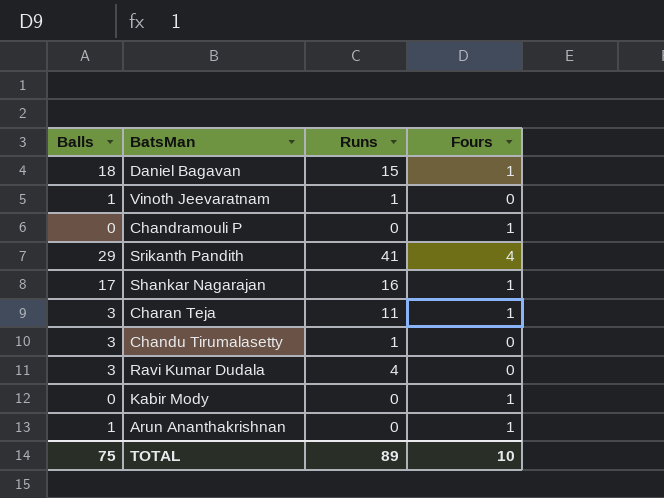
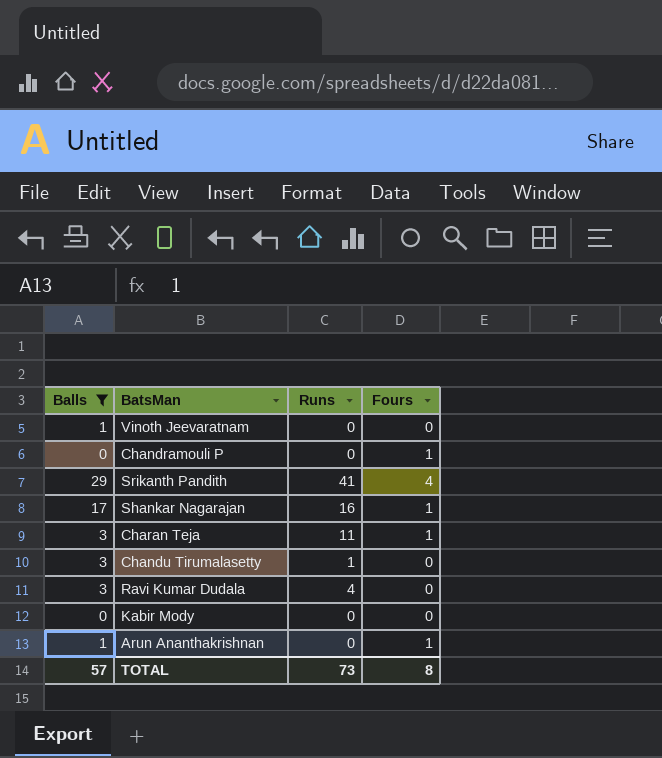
filter: none -> Balls != 18
Vinoth Jeevaratnam | Runs: 1 -> 0
Kabir Mody | Fours: 1 -> 0
TOTAL | Balls: 75 -> 57
TOTAL | Runs: 89 -> 73
TOTAL | Fours: 10 -> 8

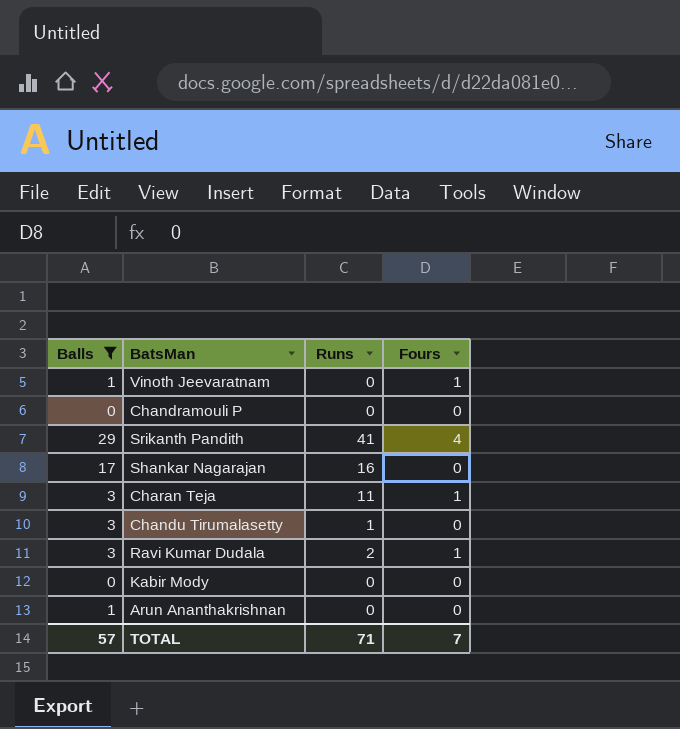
Vinoth Jeevaratnam | Fours: 0 -> 1
Chandramouli P | Fours: 1 -> 0
Shankar Nagarajan | Fours: 1 -> 0
Ravi Kumar Dudala | Runs: 4 -> 2
Ravi Kumar Dudala | Fours: 0 -> 1
Arun Ananthakrishnan | Fours: 1 -> 0
TOTAL | Runs: 73 -> 71
TOTAL | Fours: 8 -> 7

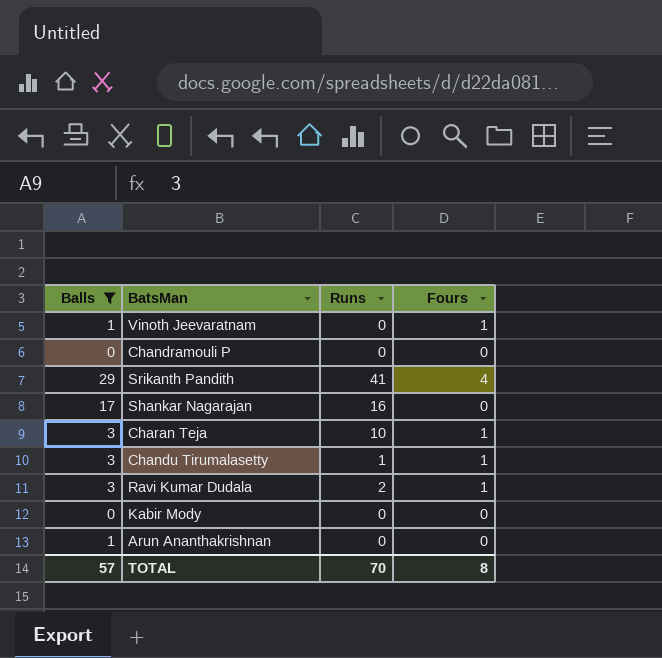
Charan Teja | Runs: 11 -> 10
Chandu Tirumalasetty | Fours: 0 -> 1
TOTAL | Runs: 71 -> 70
TOTAL | Fours: 7 -> 8

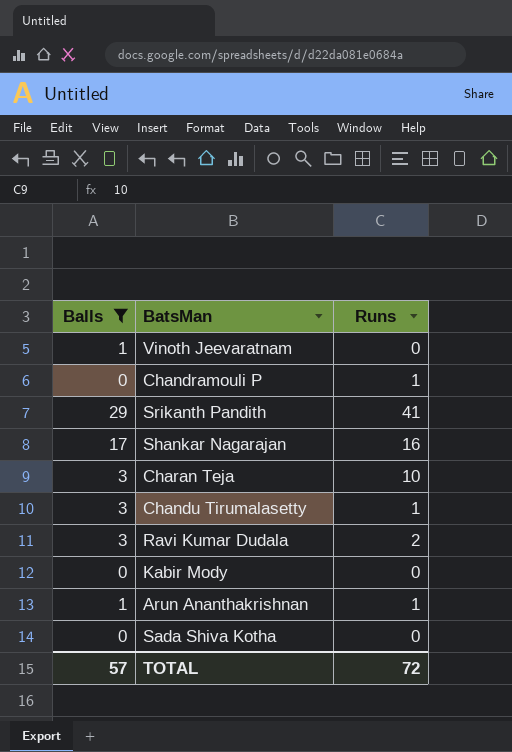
column Fours | position: 4 -> none
Chandramouli P | Runs: 0 -> 1
Arun Ananthakrishnan | Runs: 0 -> 1
row Sada Shiva Kotha: none -> 0 | 0
TOTAL | Runs: 70 -> 72

